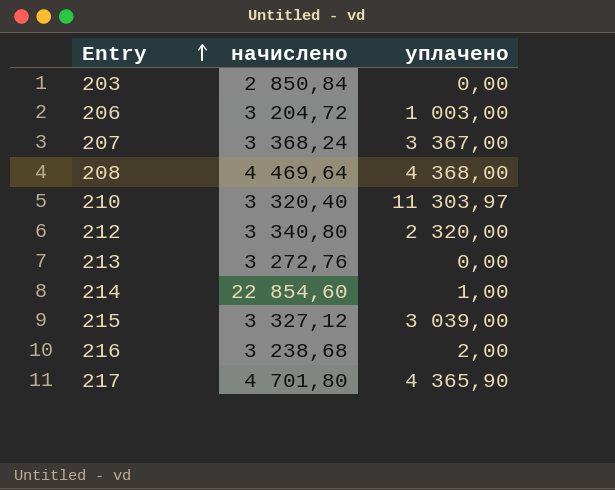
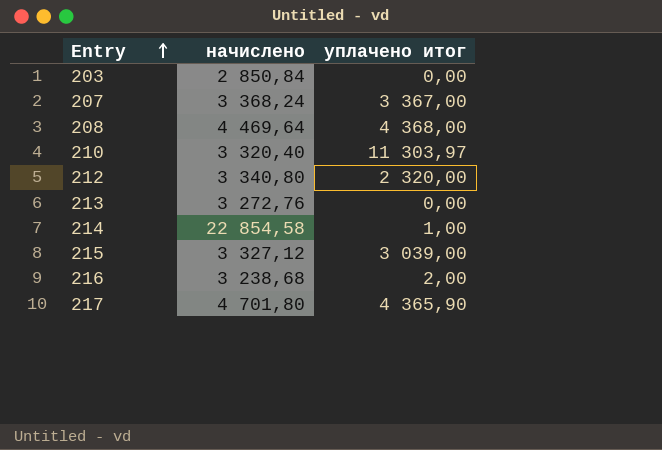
column name: уплачено -> уплачено итог
row 206: 3 204,72 | 1 003,00 -> none
214 | начислено: 22 854,60 -> 22 854,58

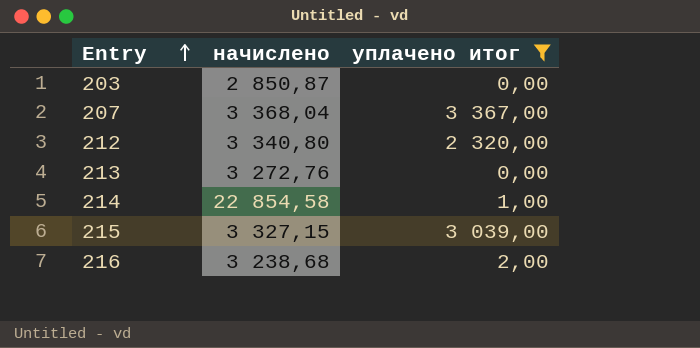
filter: none -> уплачено итог <= 3 367,00
203 | начислено: 2 850,84 -> 2 850,87
207 | начислено: 3 368,24 -> 3 368,04
215 | начислено: 3 327,12 -> 3 327,15

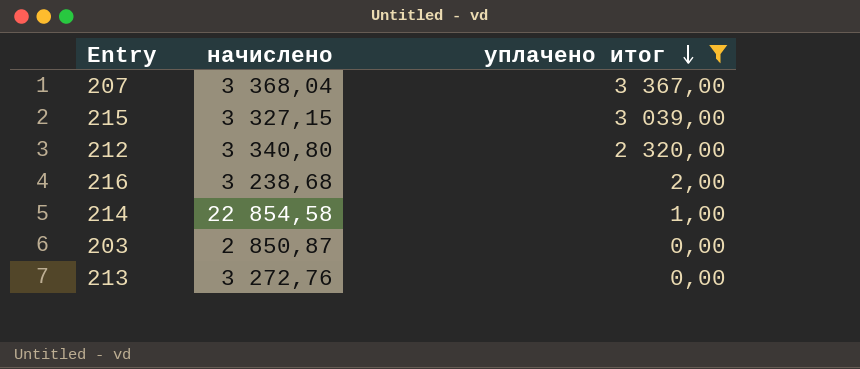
row order: Entry ascending -> уплачено итог descending

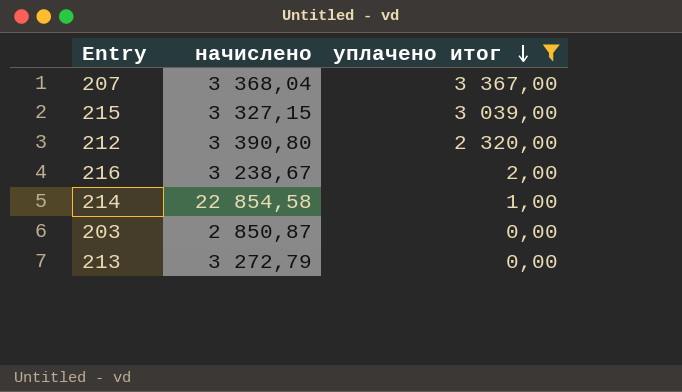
212 | начислено: 3 340,80 -> 3 390,80
216 | начислено: 3 238,68 -> 3 238,67
213 | начислено: 3 272,76 -> 3 272,79

